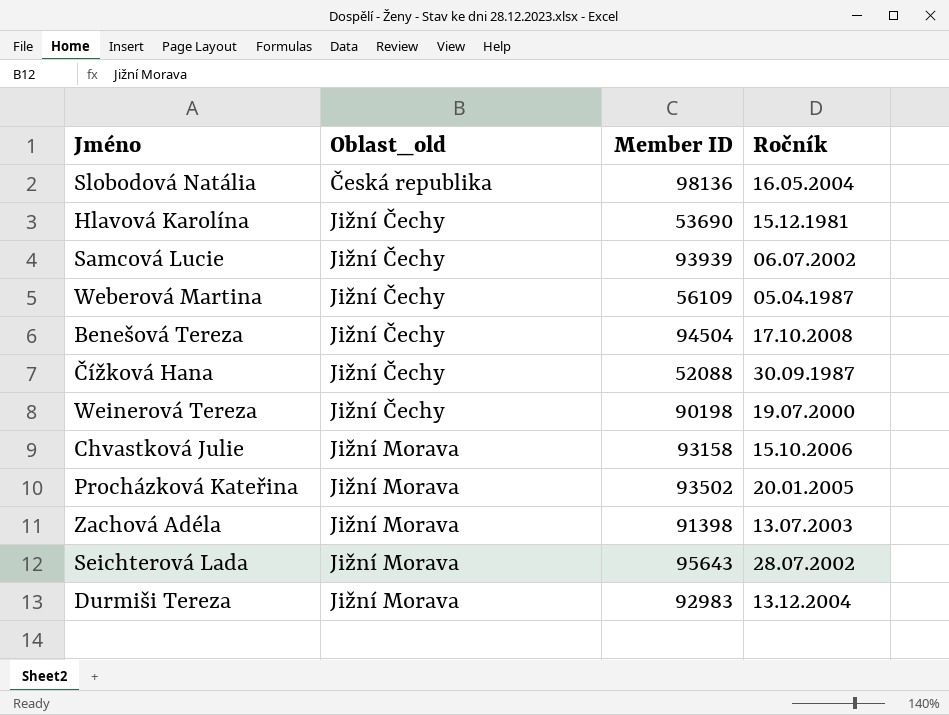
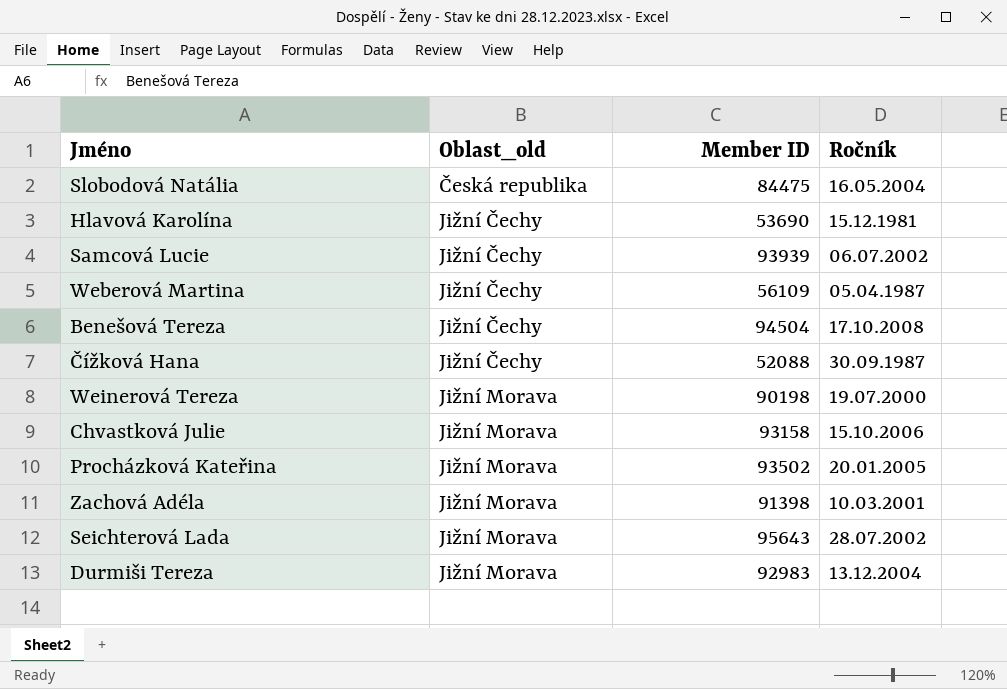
Slobodová Natália | Member ID: 98136 -> 84475
Weinerová Tereza | Oblast_old: Jižní Čechy -> Jižní Morava
Zachová Adéla | Ročník: 13.07.2003 -> 10.03.2001

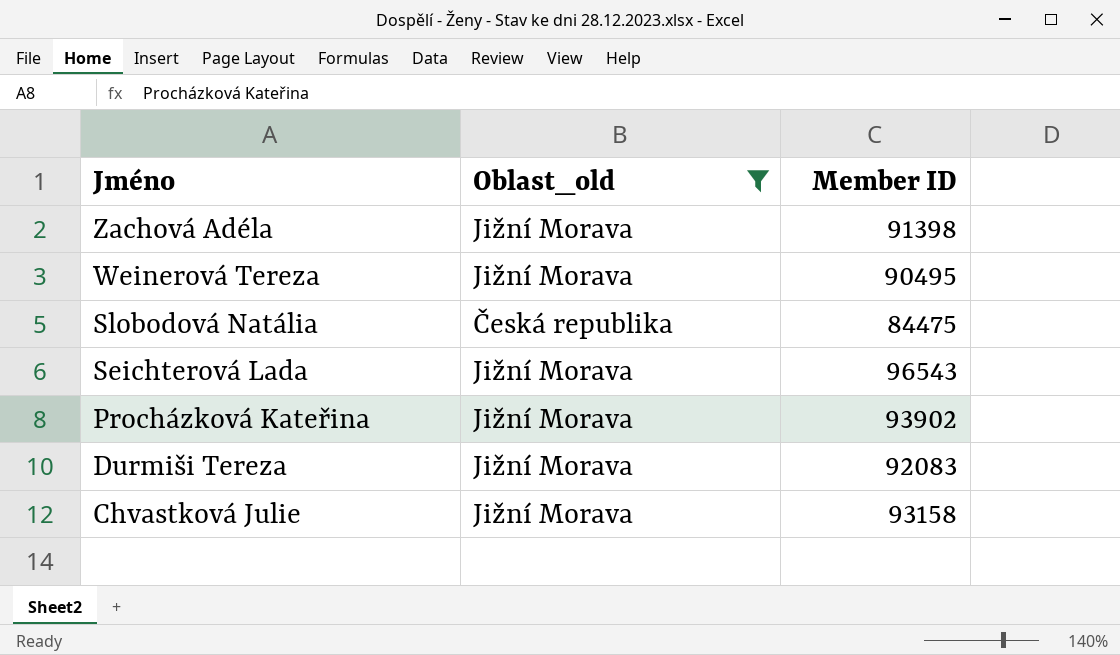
filter: none -> Oblast_old != Jižní Čechy
row order: Oblast_old ascending -> Jméno descending
column Ročník | position: 4 -> none
Weinerová Tereza | Member ID: 90198 -> 90495
Seichterová Lada | Member ID: 95643 -> 96543
Procházková Kateřina | Member ID: 93502 -> 93902
Durmiši Tereza | Member ID: 92983 -> 92083

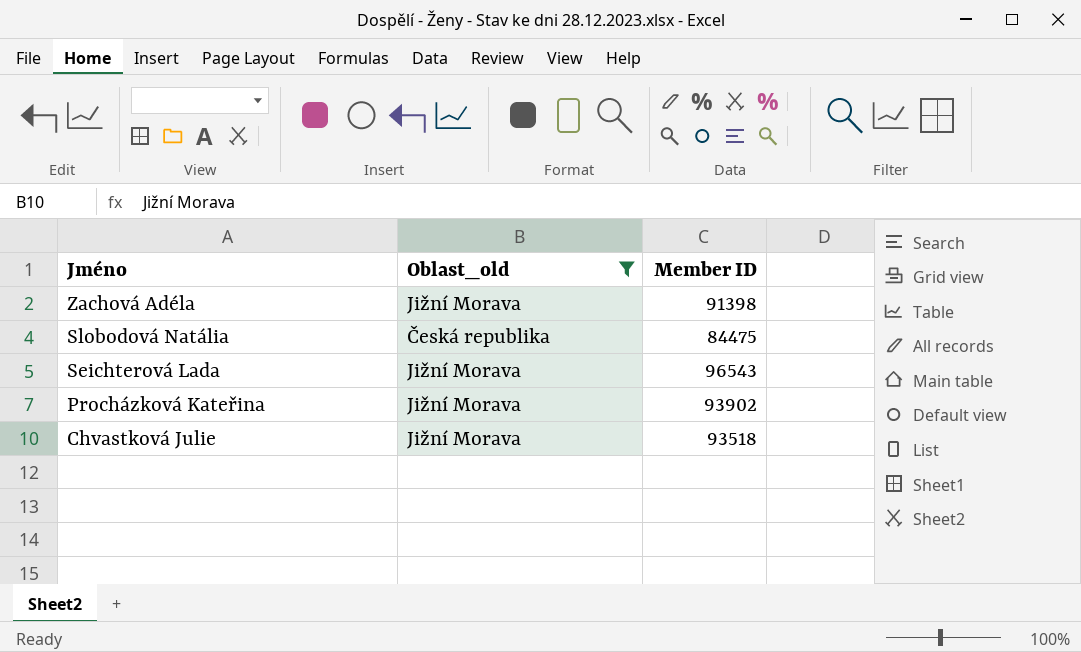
row Weinerová Tereza: Jižní Morava | 90495 -> none
row Durmiši Tereza: Jižní Morava | 92083 -> none
Chvastková Julie | Member ID: 93158 -> 93518

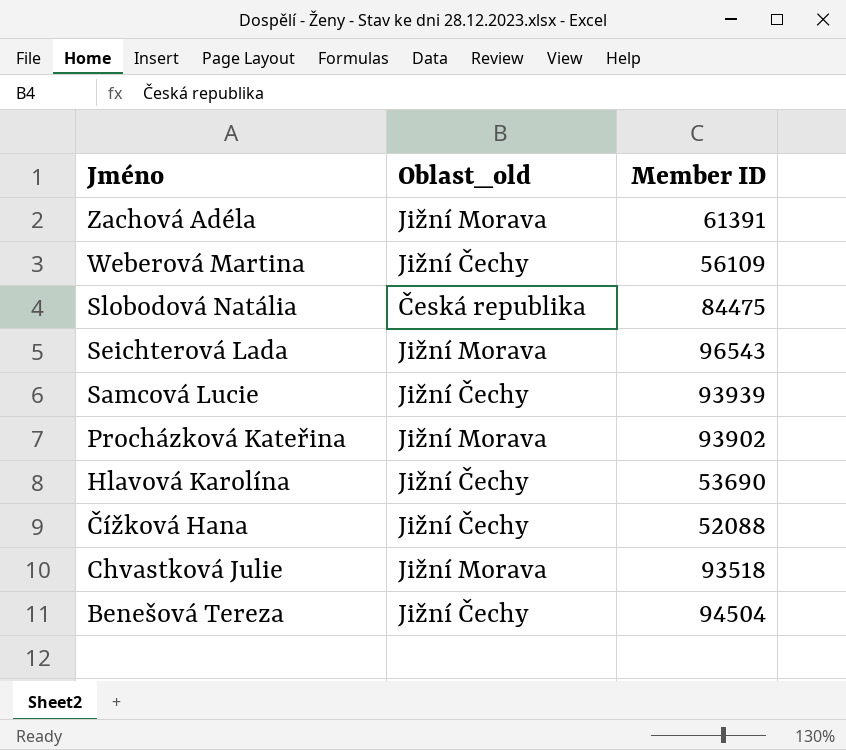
filter: Oblast_old != Jižní Čechy -> none
Zachová Adéla | Member ID: 91398 -> 61391

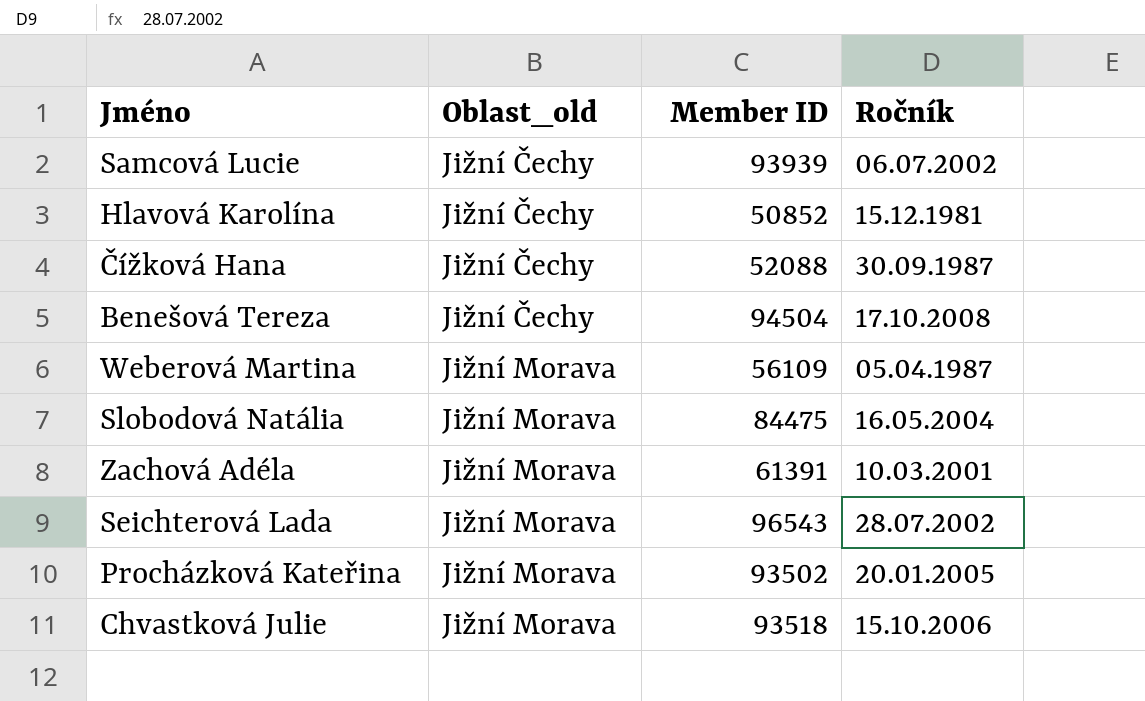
row order: Jméno descending -> Oblast_old ascending
column Ročník | position: none -> 4
Hlavová Karolína | Member ID: 53690 -> 50852
Weberová Martina | Oblast_old: Jižní Čechy -> Jižní Morava
Slobodová Natália | Oblast_old: Česká republika -> Jižní Morava
Procházková Kateřina | Member ID: 93902 -> 93502

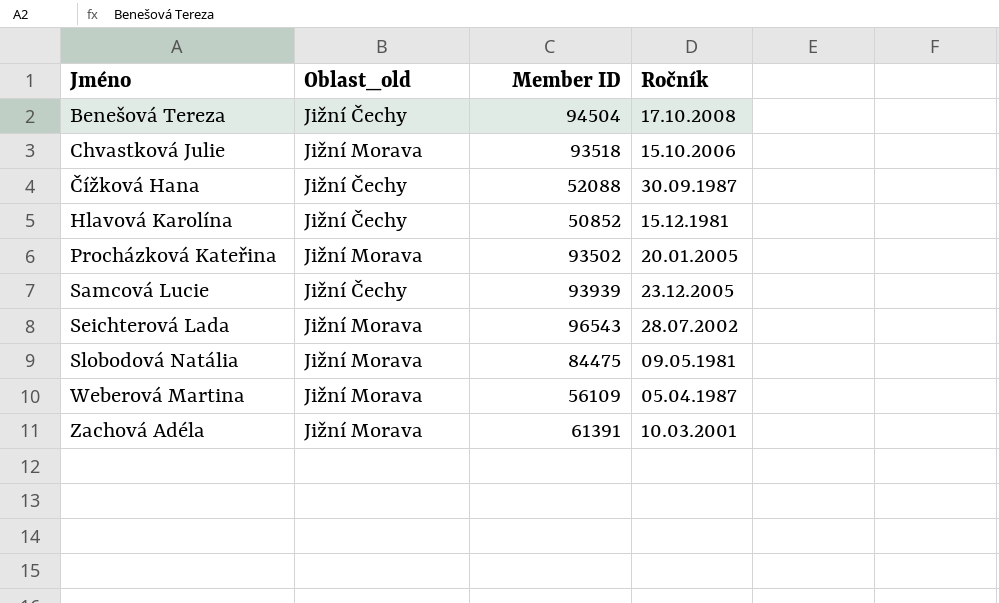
row order: Oblast_old ascending -> Jméno ascending
Samcová Lucie | Ročník: 06.07.2002 -> 23.12.2005
Slobodová Natália | Ročník: 16.05.2004 -> 09.05.1981

